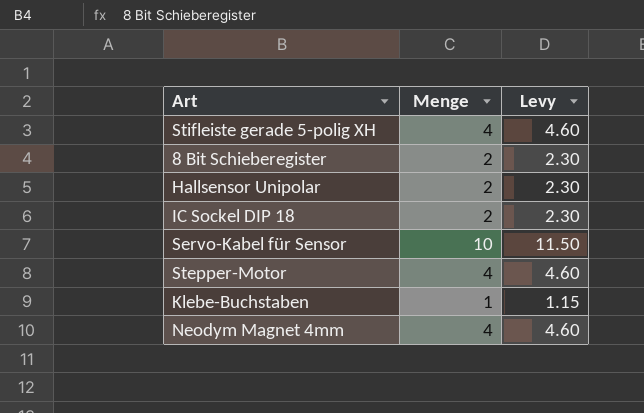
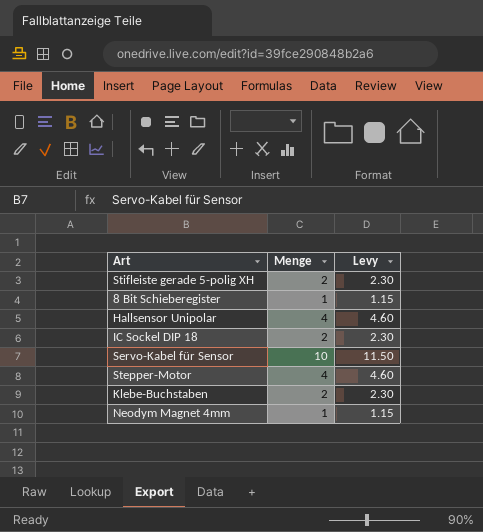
Stifleiste gerade 5-polig XH | Menge: 4 -> 2
Stifleiste gerade 5-polig XH | Levy: 4.60 -> 2.30
8 Bit Schieberegister | Menge: 2 -> 1
8 Bit Schieberegister | Levy: 2.30 -> 1.15
Hallsensor Unipolar | Menge: 2 -> 4
Hallsensor Unipolar | Levy: 2.30 -> 4.60
Klebe-Buchstaben | Menge: 1 -> 2
Klebe-Buchstaben | Levy: 1.15 -> 2.30
Neodym Magnet 4mm | Menge: 4 -> 1
Neodym Magnet 4mm | Levy: 4.60 -> 1.15

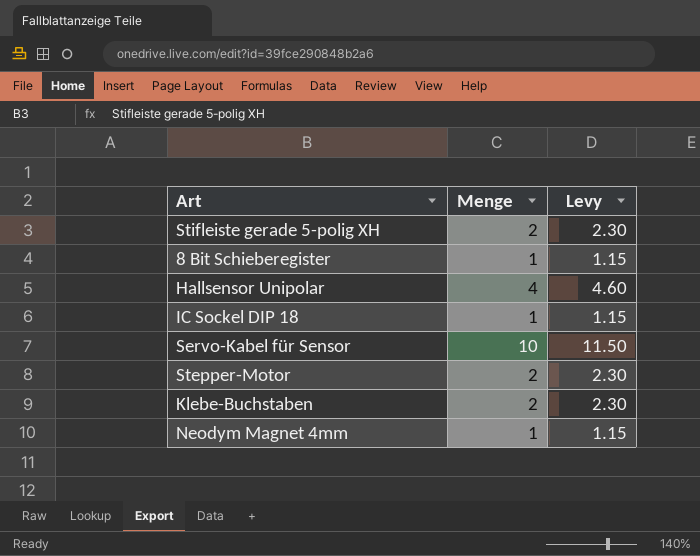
IC Sockel DIP 18 | Menge: 2 -> 1
IC Sockel DIP 18 | Levy: 2.30 -> 1.15
Stepper-Motor | Menge: 4 -> 2
Stepper-Motor | Levy: 4.60 -> 2.30

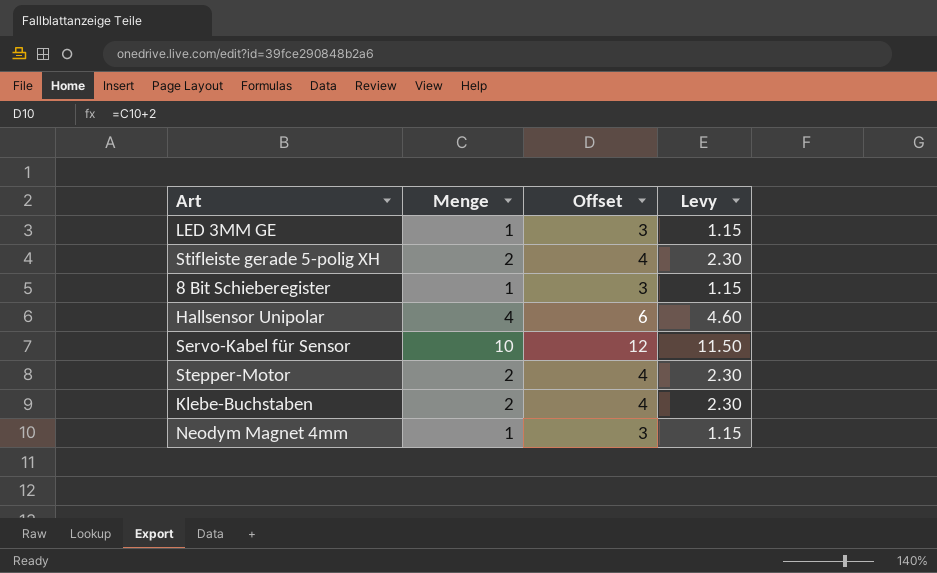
column Offset | formula: none -> [Menge] + 2
row IC Sockel DIP 18: 1 | 1.15 -> none
row LED 3MM GE: none -> 1 | 3 | 1.15

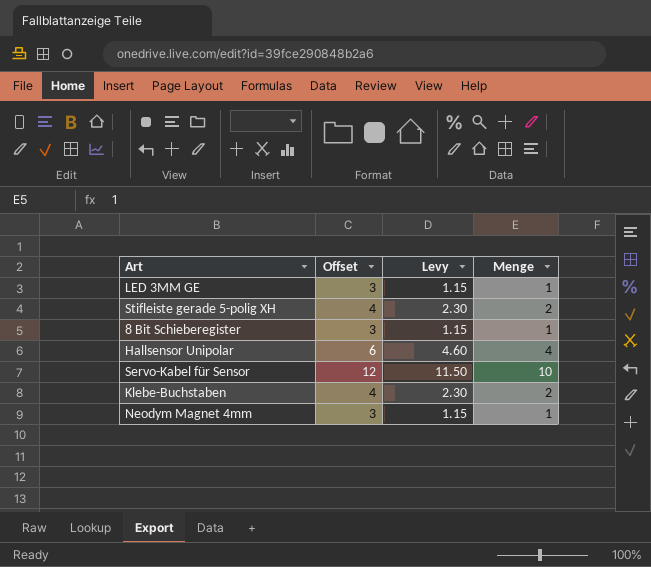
column Menge | position: 2 -> 4
row Stepper-Motor: 2 | 4 | 2.30 -> none

